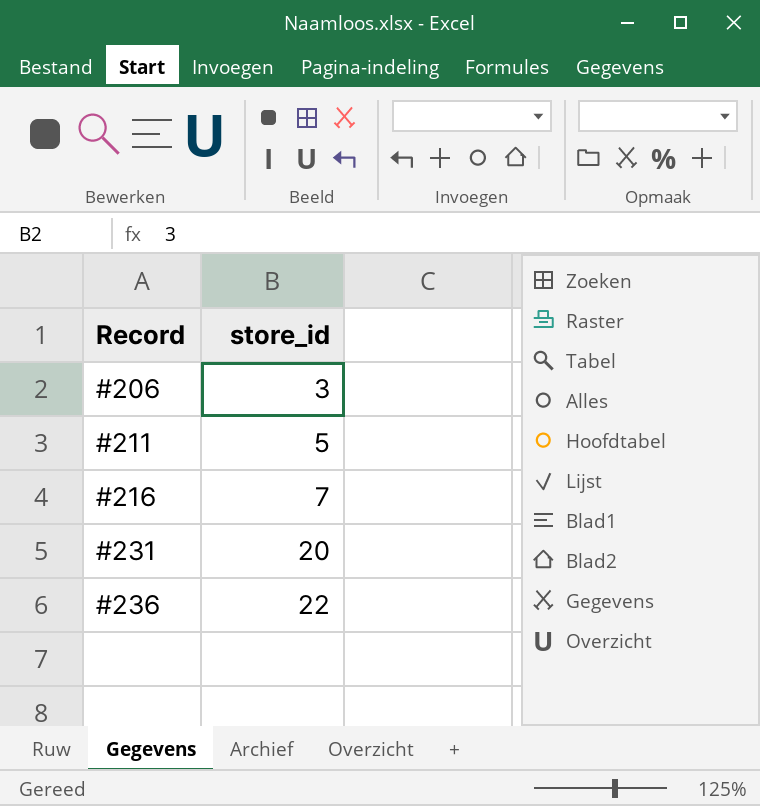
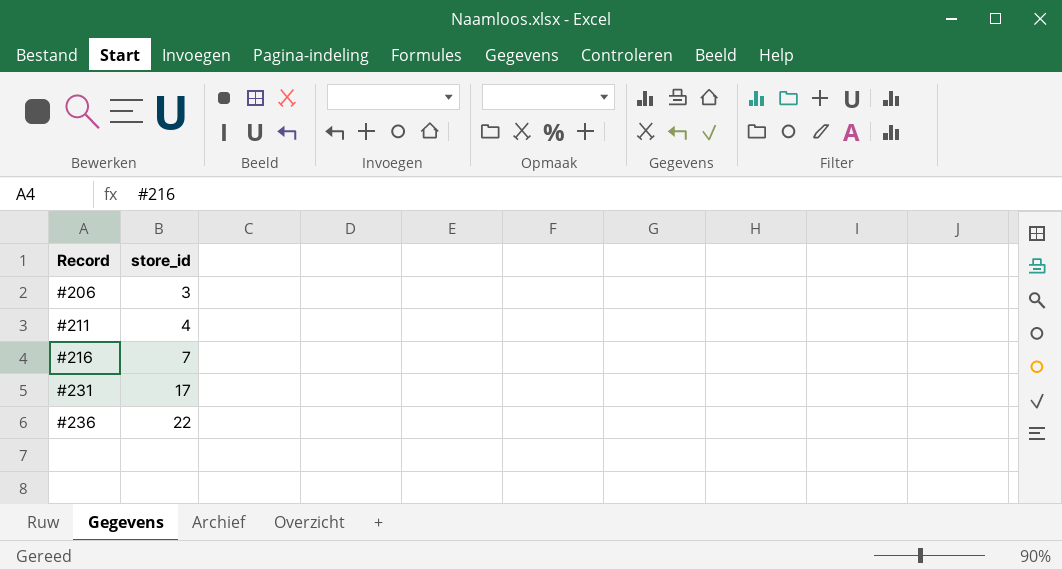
#211 | store_id: 5 -> 4
#231 | store_id: 20 -> 17

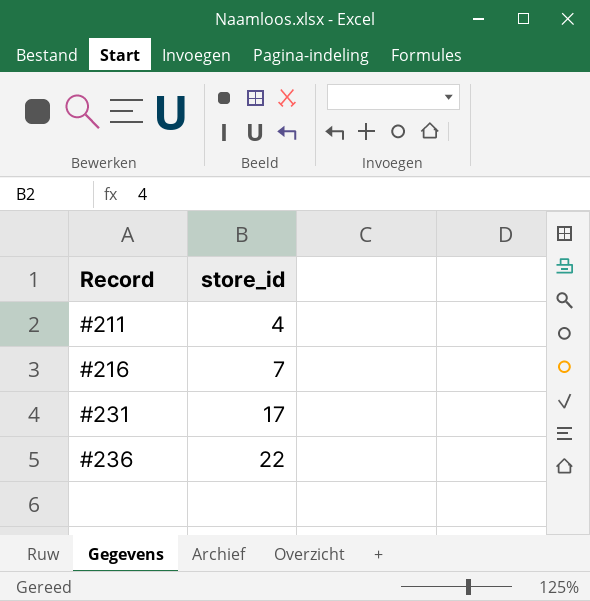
row #206: 3 -> none

